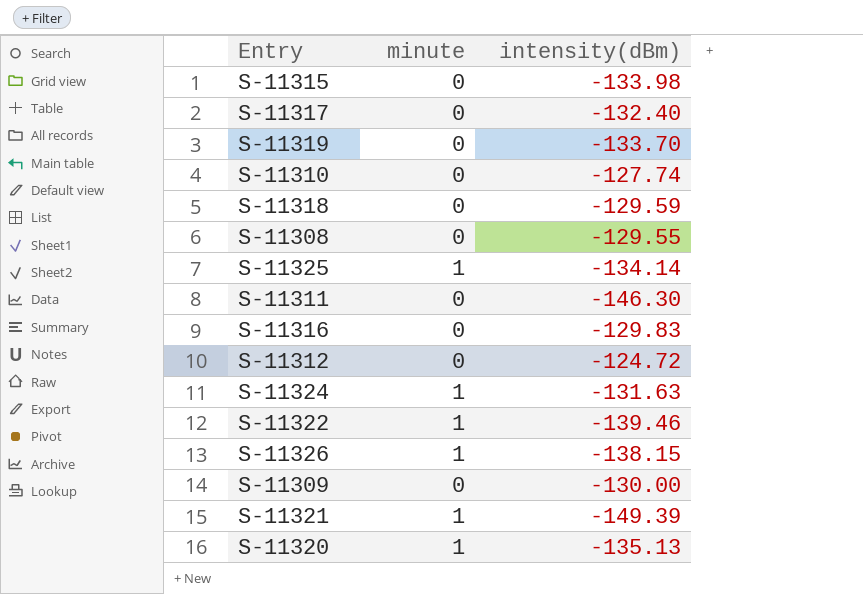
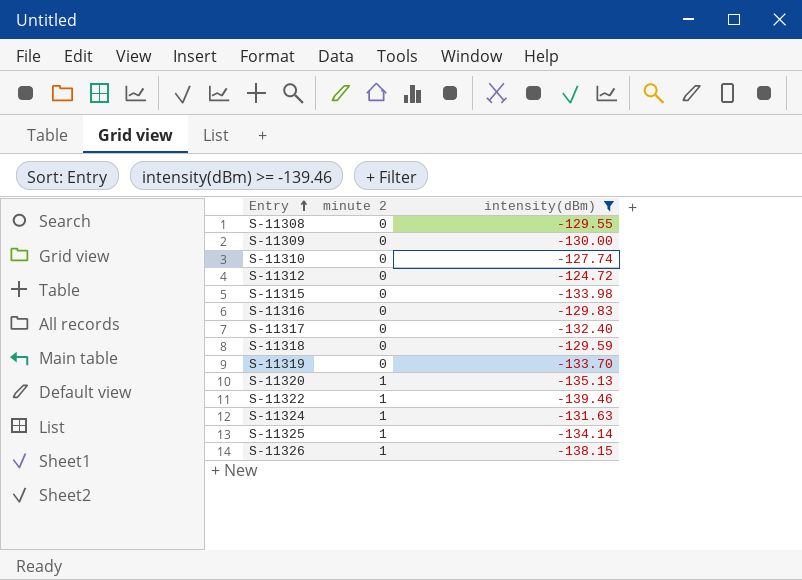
filter: none -> intensity(dBm) >= -139.46
row order: none -> Entry ascending
column name: minute -> minute 2

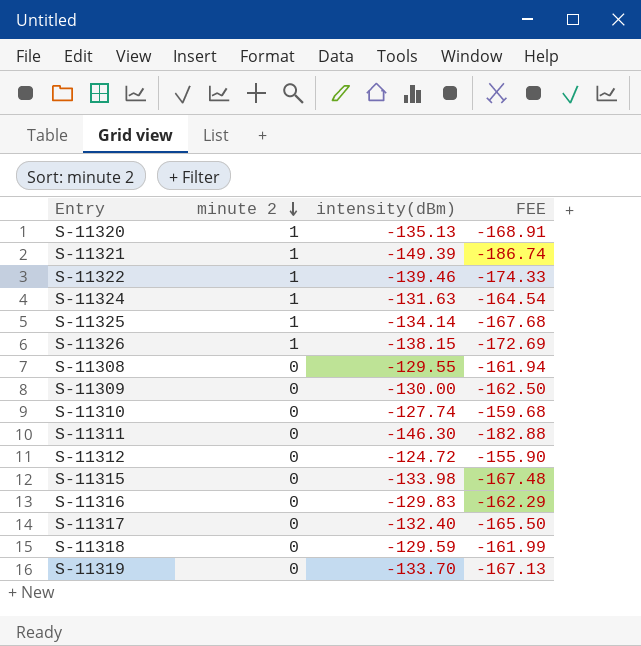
filter: intensity(dBm) >= -139.46 -> none
row order: Entry ascending -> minute 2 descending
column FEE | formula: none -> [intensity(dBm)] * 1.25

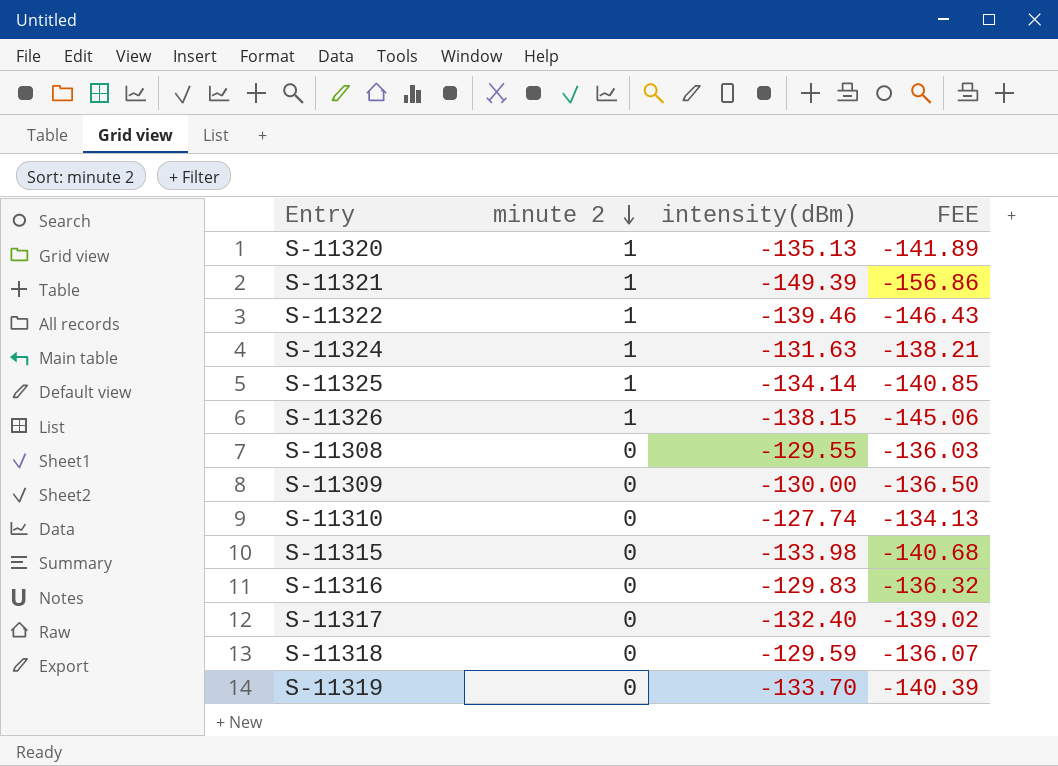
column FEE | formula: [intensity(dBm)] * 1.25 -> [intensity(dBm)] * 1.05
row S-11311: 0 | -146.30 | -182.88 -> none
row S-11312: 0 | -124.72 | -155.90 -> none

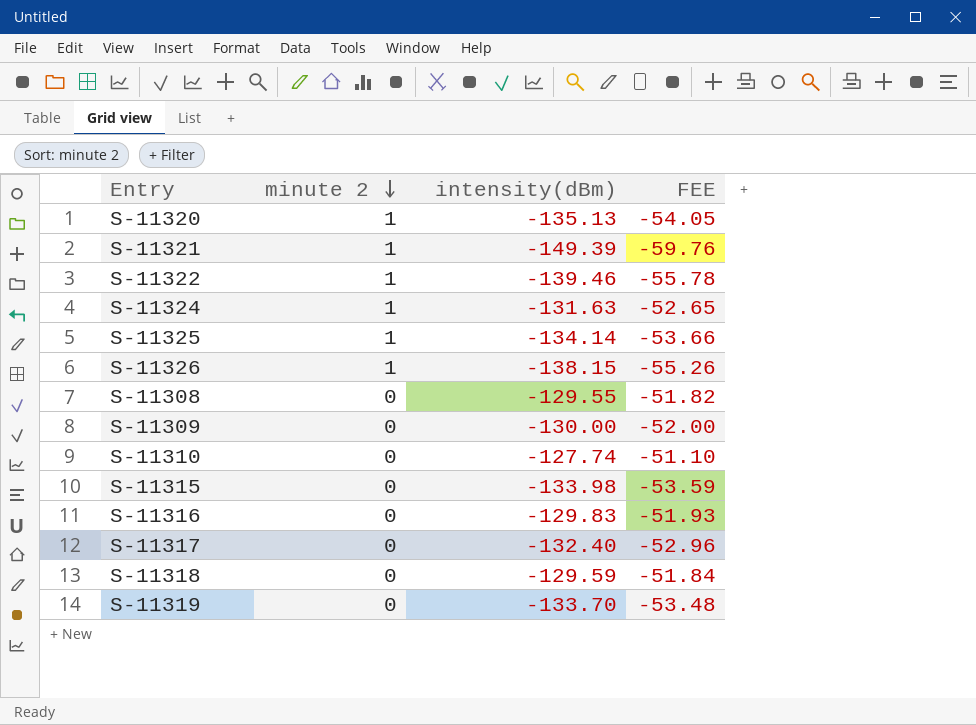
column FEE | formula: [intensity(dBm)] * 1.05 -> [intensity(dBm)] * 0.4

